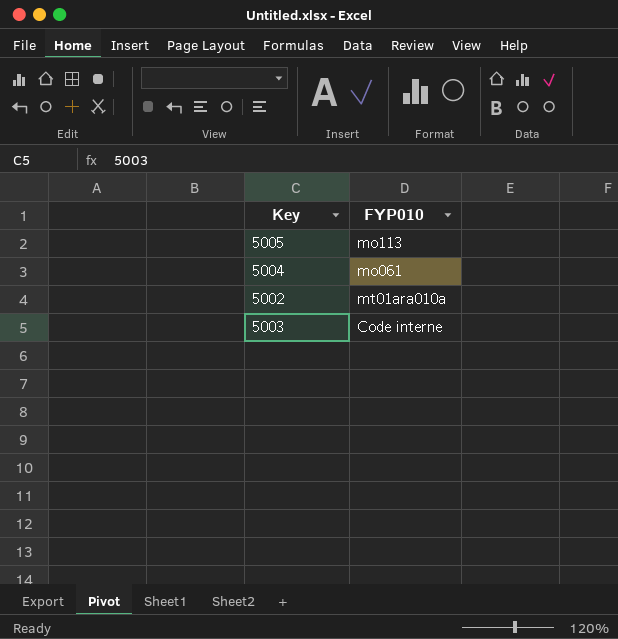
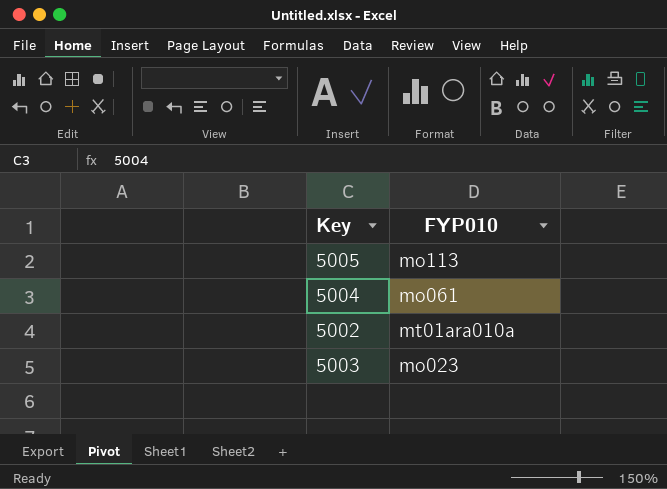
5003 | FYP010: Code interne -> mo023

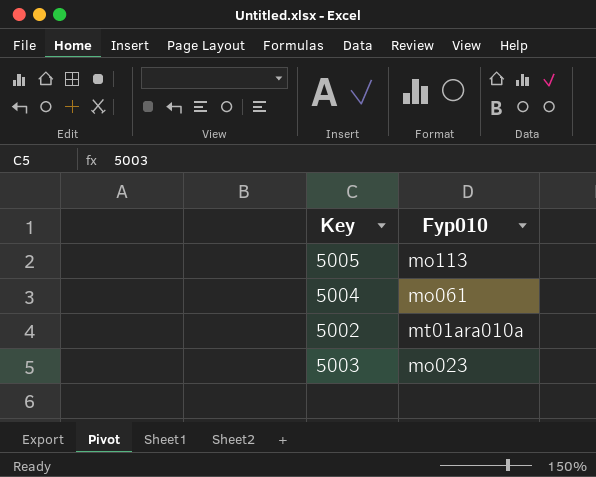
column name: FYP010 -> Fyp010

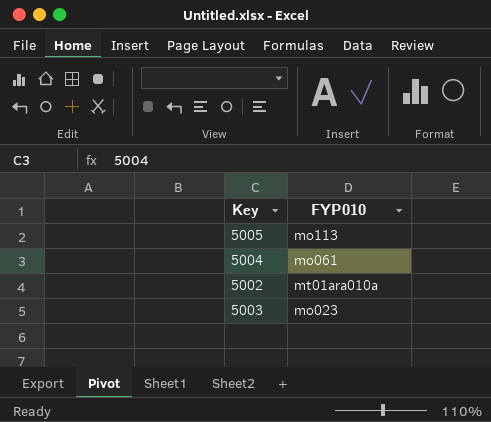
column name: Fyp010 -> FYP010

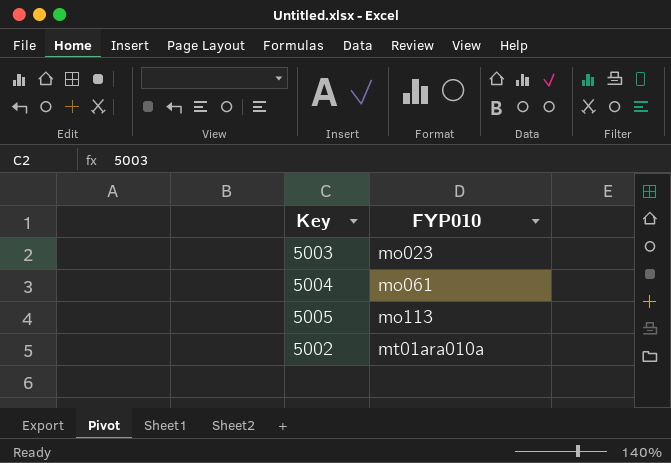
row order: none -> FYP010 ascending

